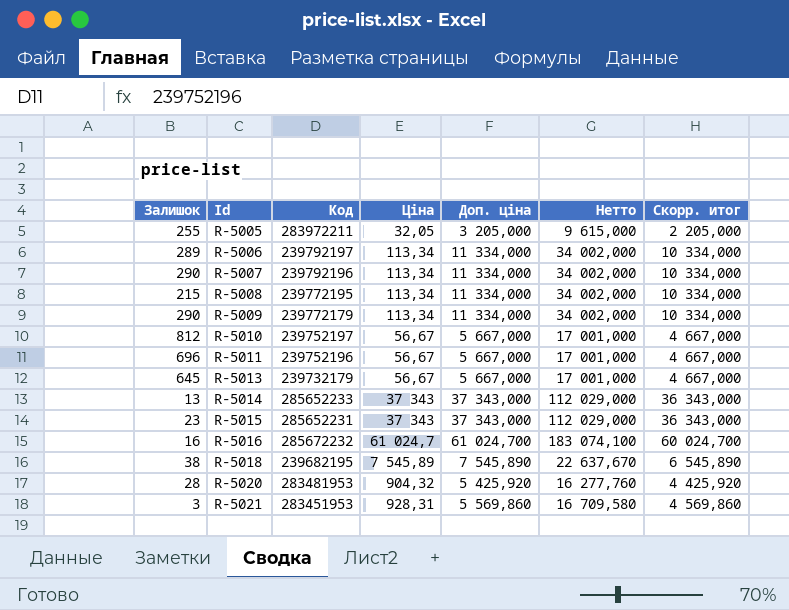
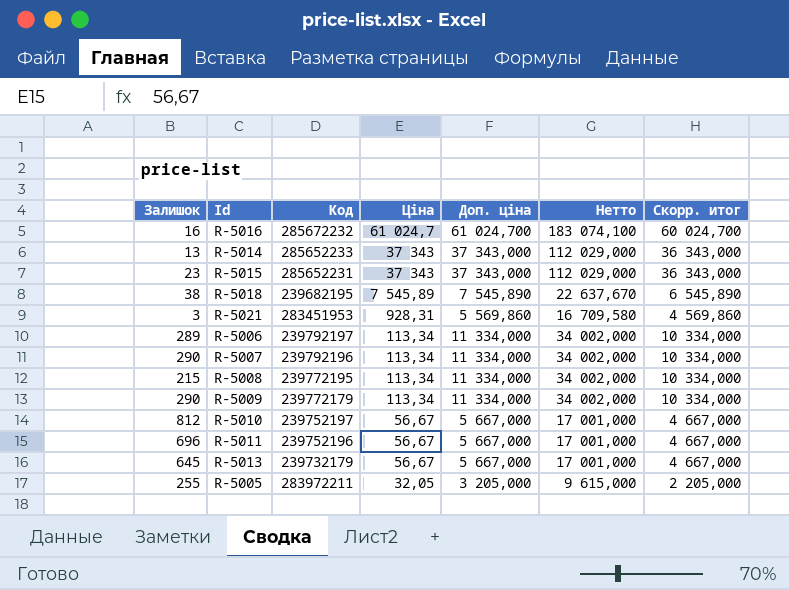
row order: Id ascending -> Ціна descending
row R-5020: 28 | 283481953 | 904,32 | 5 425,920 | 16 277,760 | 4 425,920 -> none

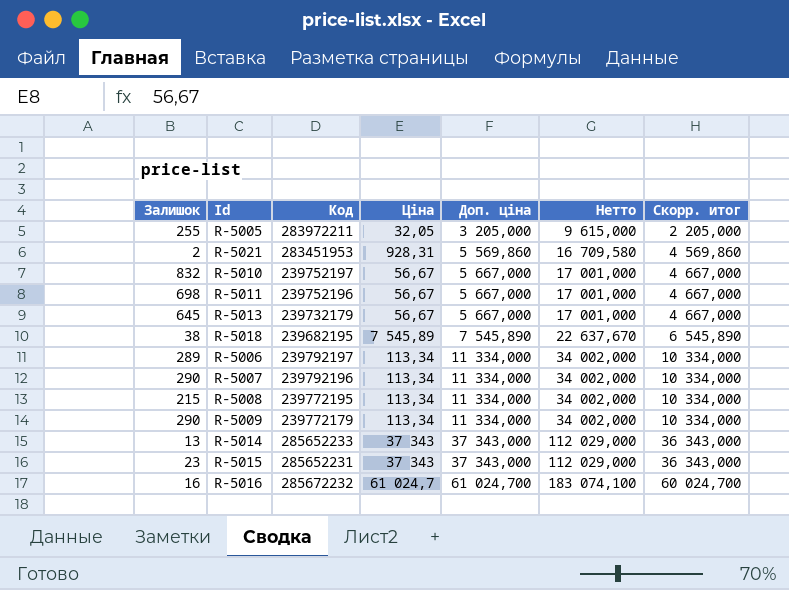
row order: Ціна descending -> Доп. ціна ascending
R-5021 | Залишок: 3 -> 2
R-5010 | Залишок: 812 -> 832
R-5011 | Залишок: 696 -> 698

